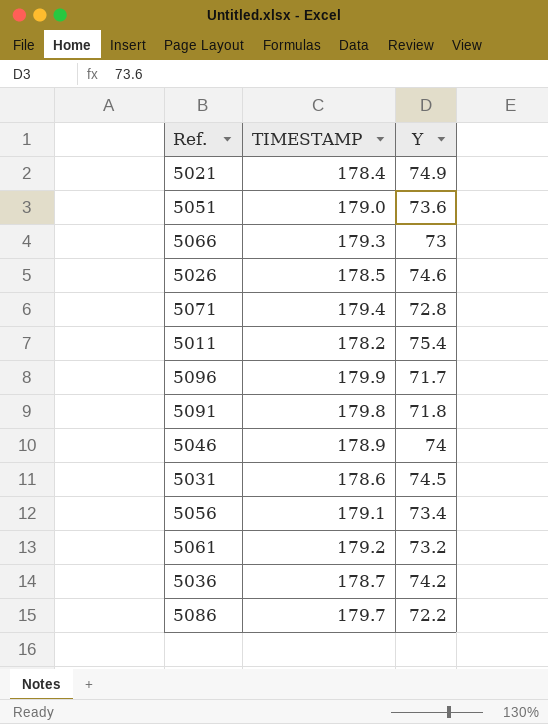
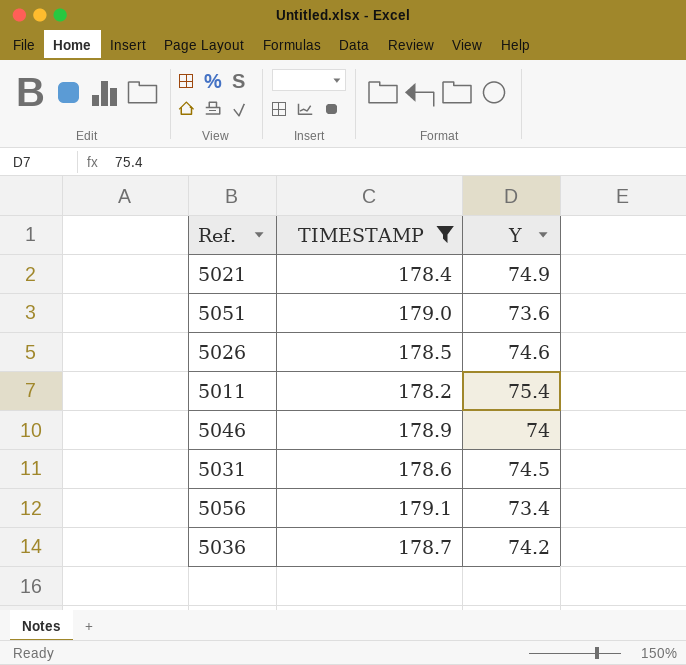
filter: none -> TIMESTAMP <= 179.1

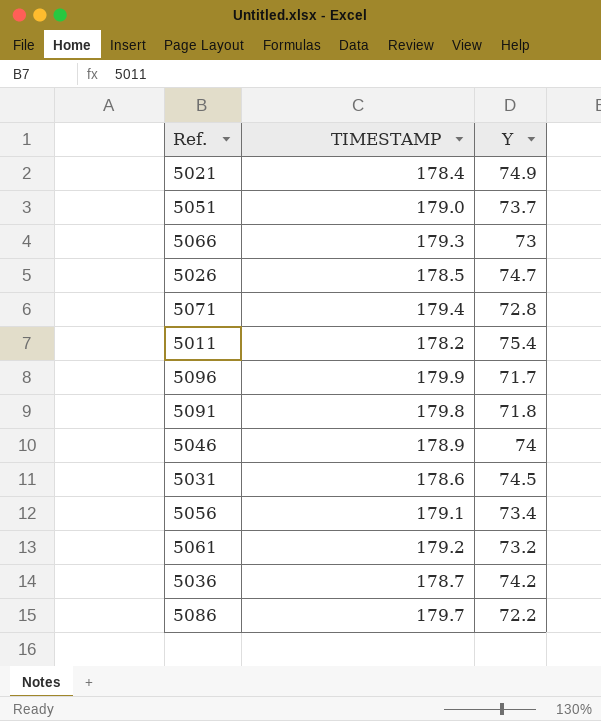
filter: TIMESTAMP <= 179.1 -> none
5051 | Y: 73.6 -> 73.7
5026 | Y: 74.6 -> 74.7

